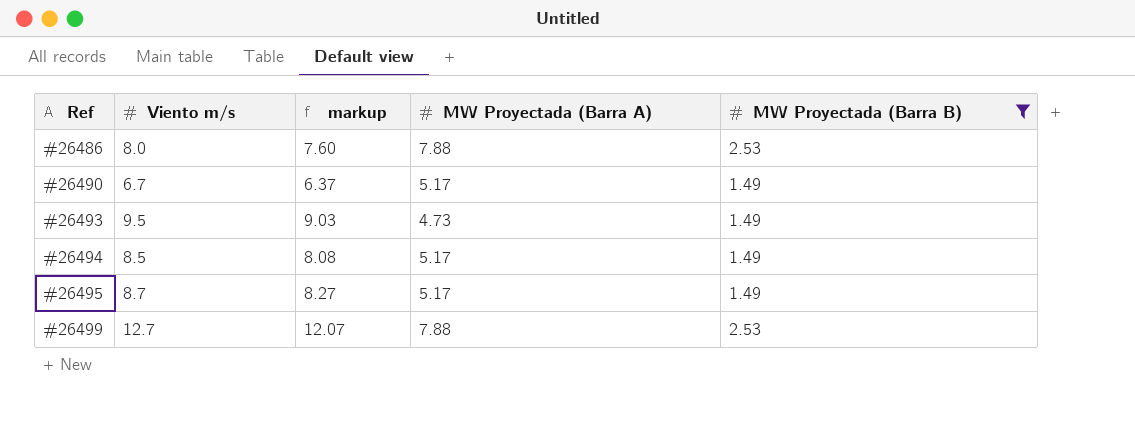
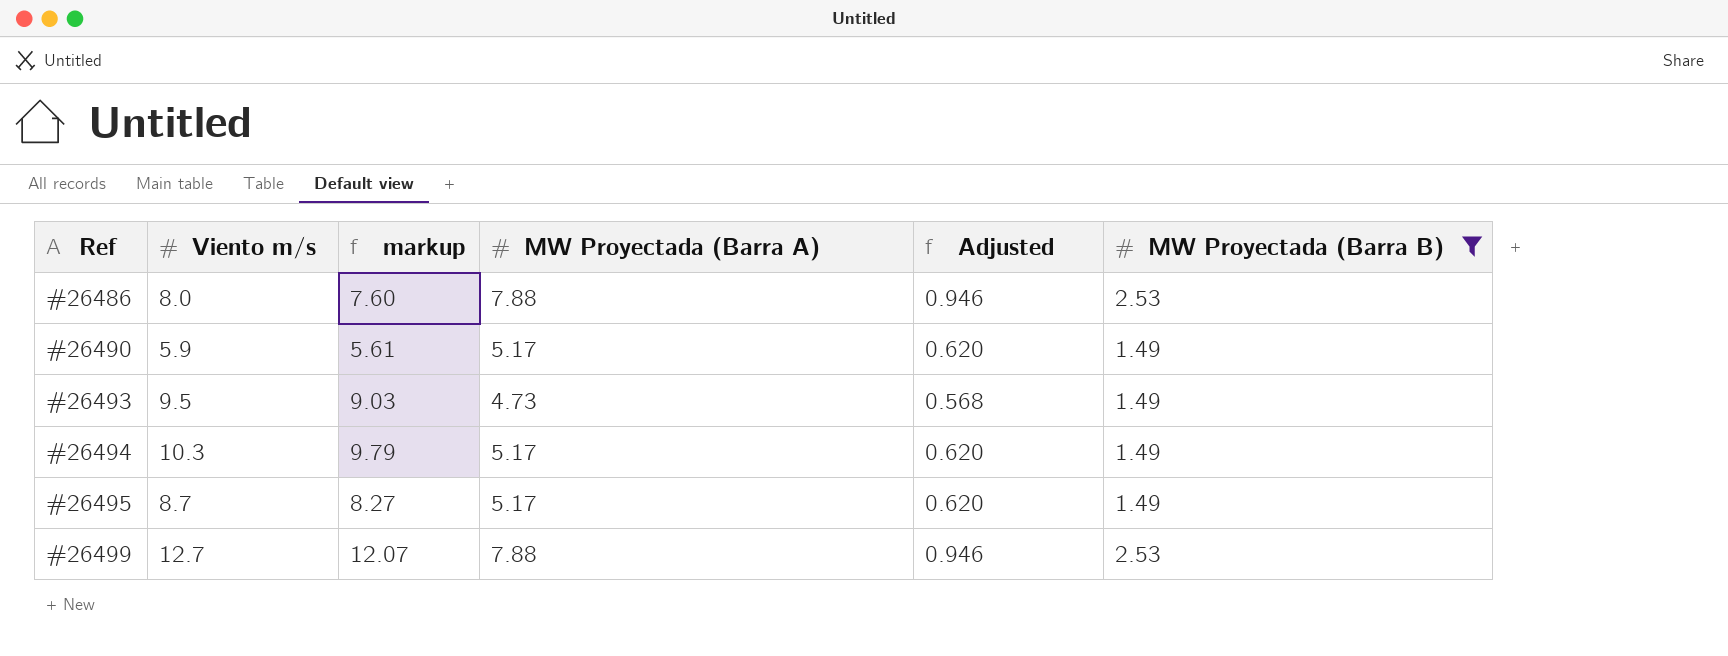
column Adjusted | formula: none -> [MW Proyectada (Barra A)] * 0.12
#26490 | Viento m/s: 6.7 -> 5.9
#26490 | markup: 6.37 -> 5.61
#26494 | Viento m/s: 8.5 -> 10.3
#26494 | markup: 8.08 -> 9.79

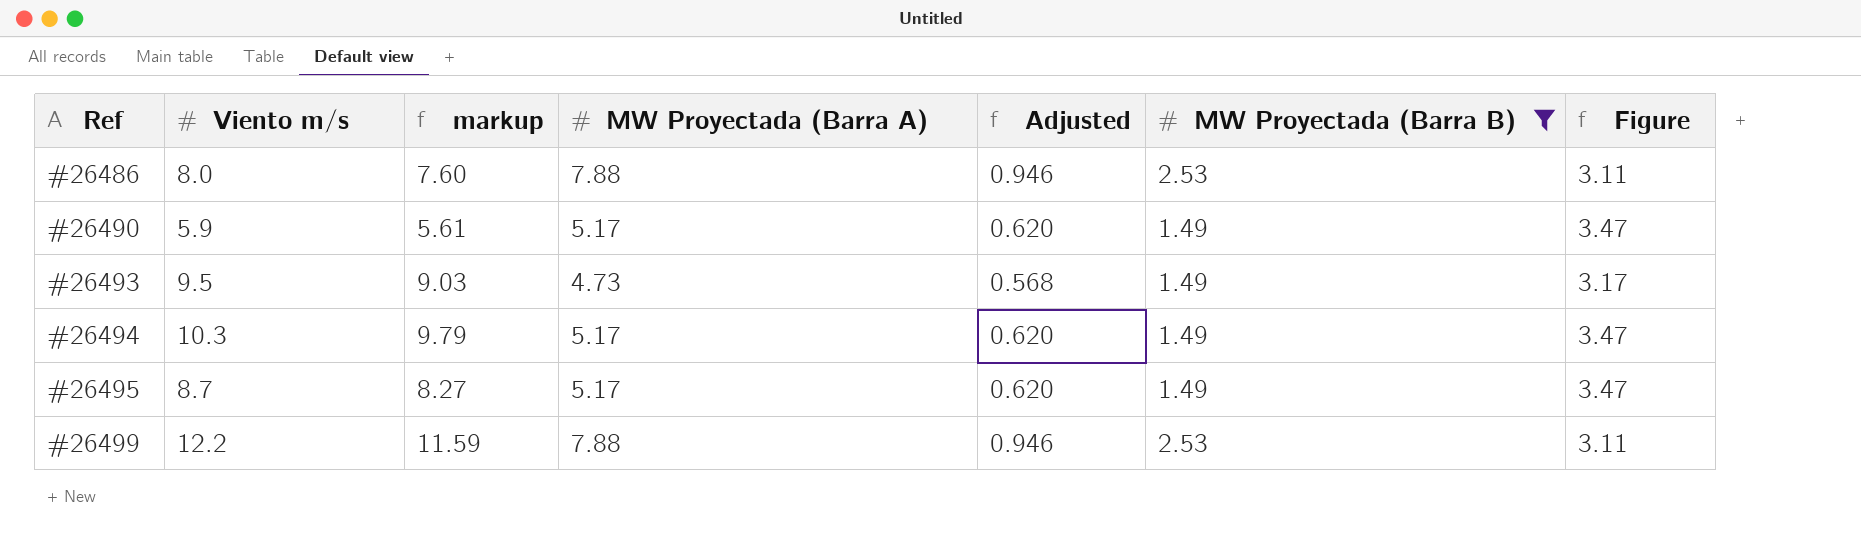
column Figure | formula: none -> [MW Proyectada (Barra A)] / [MW Proyectada (Barra B)]
#26499 | Viento m/s: 12.7 -> 12.2
#26499 | markup: 12.07 -> 11.59

